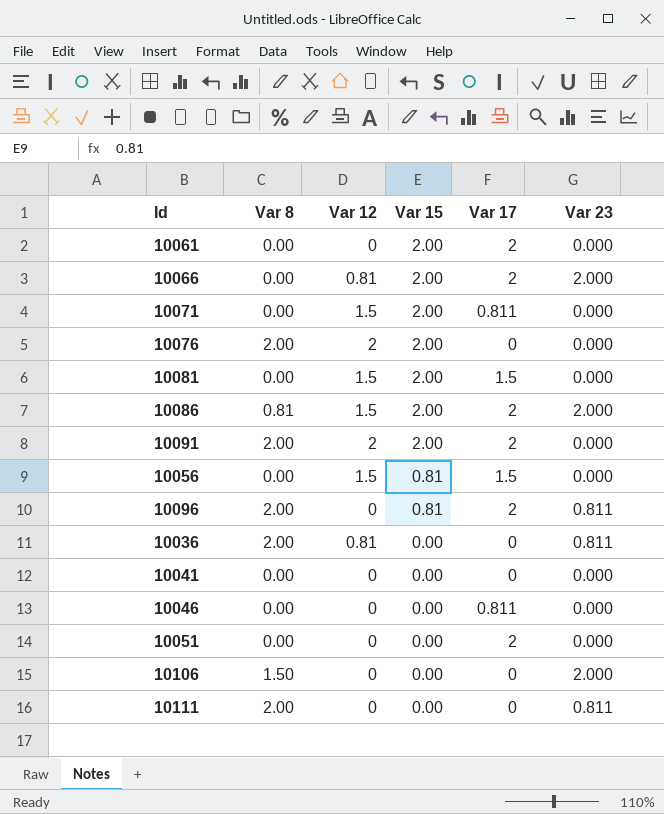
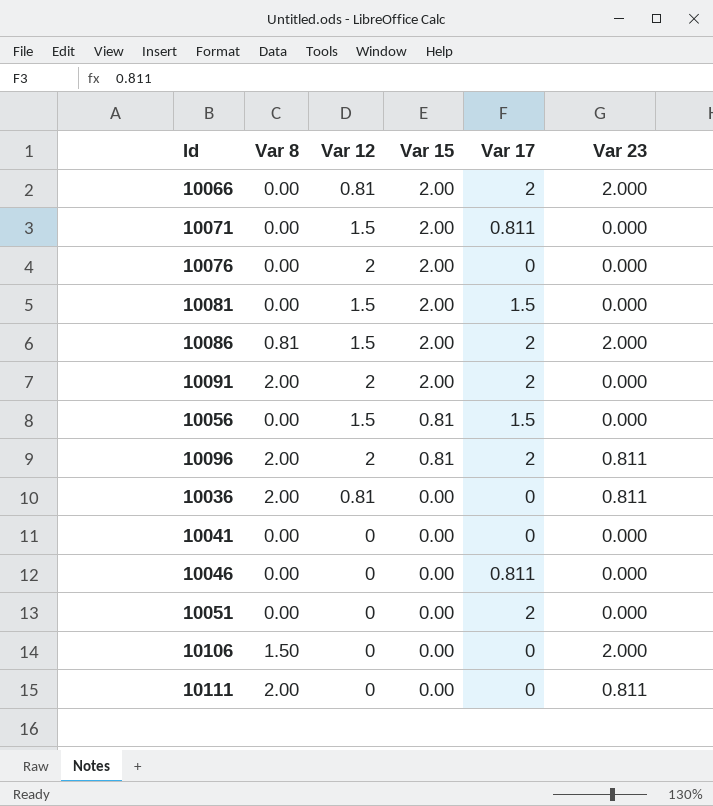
row 10061: 0.00 | 0 | 2.00 | 2 | 0.000 -> none
10076 | Var 8: 2.00 -> 0.00
10096 | Var 12: 0 -> 2

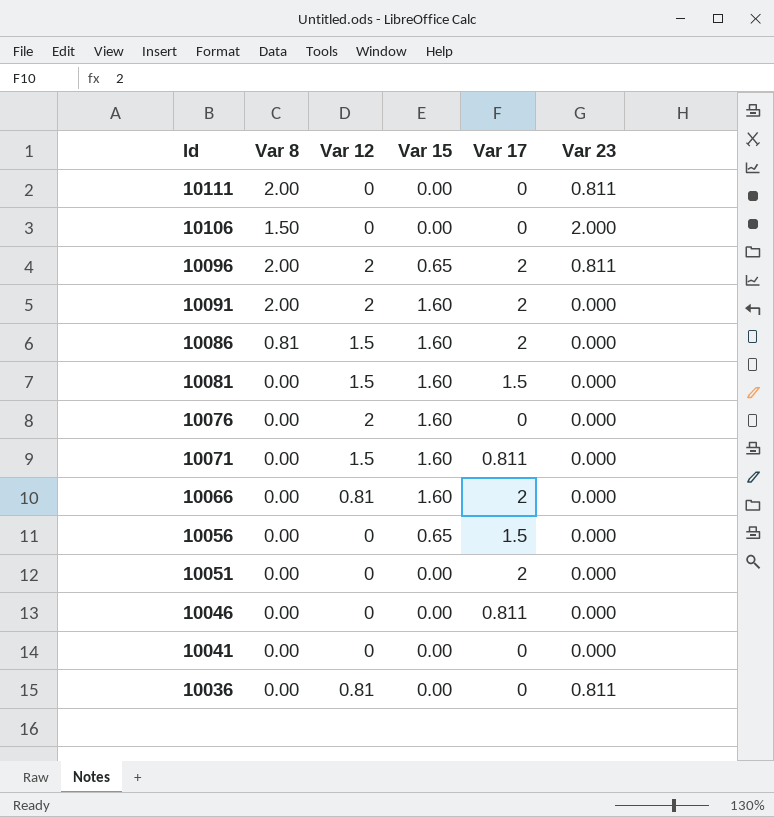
row order: Var 15 descending -> Id descending
10096 | Var 15: 0.81 -> 0.65
10091 | Var 15: 2.00 -> 1.60
10086 | Var 15: 2.00 -> 1.60
10086 | Var 23: 2.000 -> 0.000
10081 | Var 15: 2.00 -> 1.60
10076 | Var 15: 2.00 -> 1.60
10071 | Var 15: 2.00 -> 1.60
10066 | Var 15: 2.00 -> 1.60
10066 | Var 23: 2.000 -> 0.000
10056 | Var 12: 1.5 -> 0
10056 | Var 15: 0.81 -> 0.65
10036 | Var 8: 2.00 -> 0.00

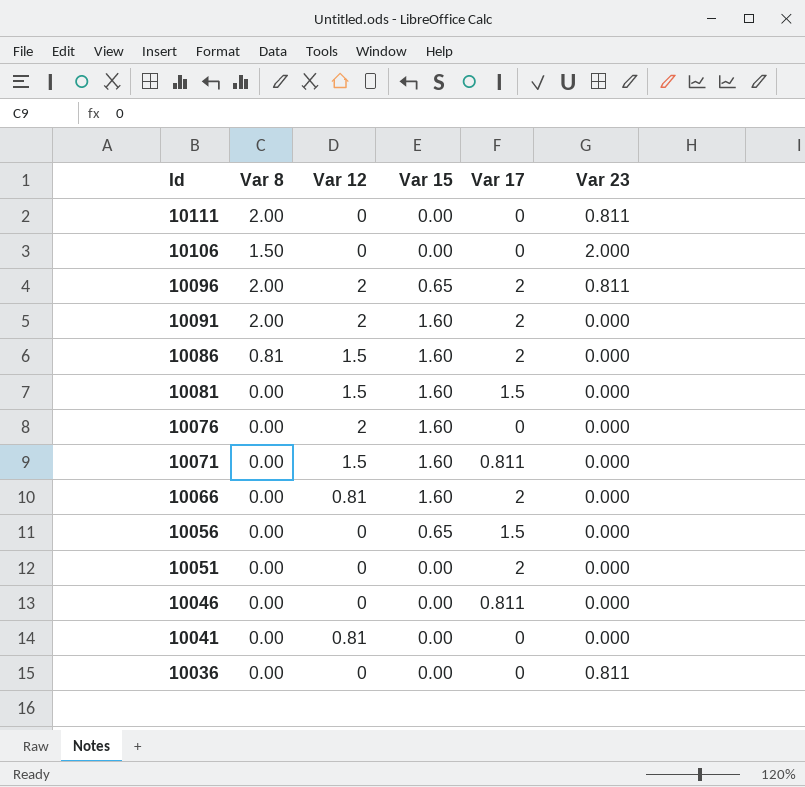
10041 | Var 12: 0 -> 0.81
10036 | Var 12: 0.81 -> 0

